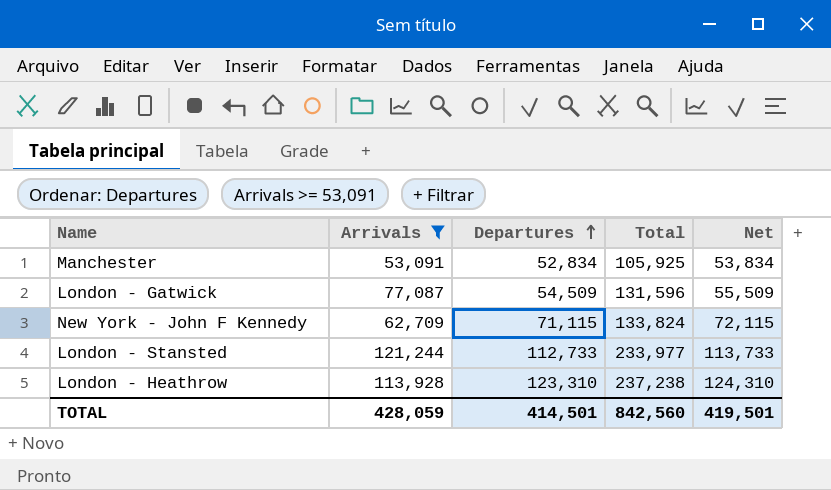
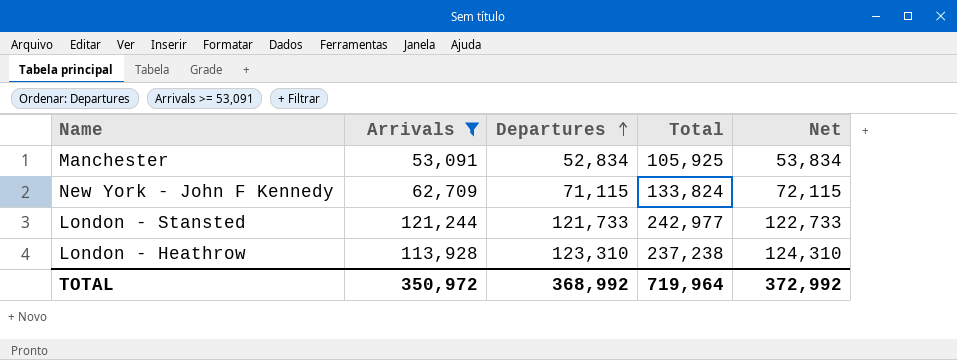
row London - Gatwick: 77,087 | 54,509 | 131,596 | 55,509 -> none
London - Stansted | Departures: 112,733 -> 121,733
London - Stansted | Total: 233,977 -> 242,977
London - Stansted | Net: 113,733 -> 122,733
TOTAL | Arrivals: 428,059 -> 350,972
TOTAL | Departures: 414,501 -> 368,992
TOTAL | Total: 842,560 -> 719,964
TOTAL | Net: 419,501 -> 372,992

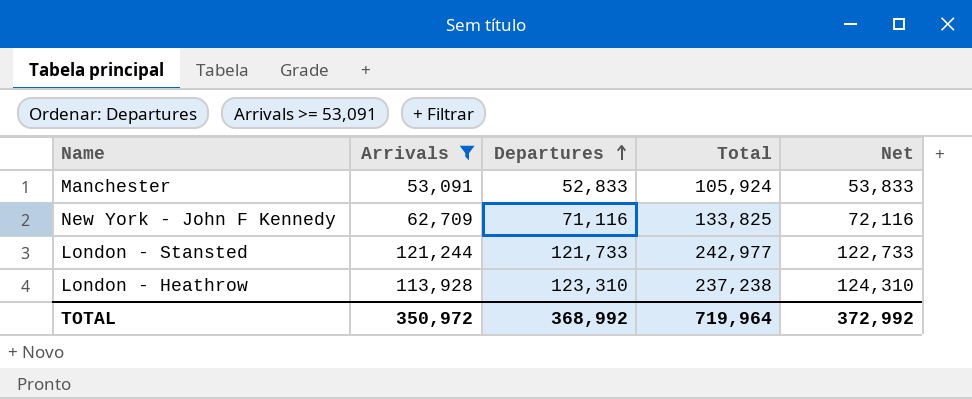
Manchester | Departures: 52,834 -> 52,833
Manchester | Total: 105,925 -> 105,924
Manchester | Net: 53,834 -> 53,833
New York - John F Kennedy | Departures: 71,115 -> 71,116
New York - John F Kennedy | Total: 133,824 -> 133,825
New York - John F Kennedy | Net: 72,115 -> 72,116

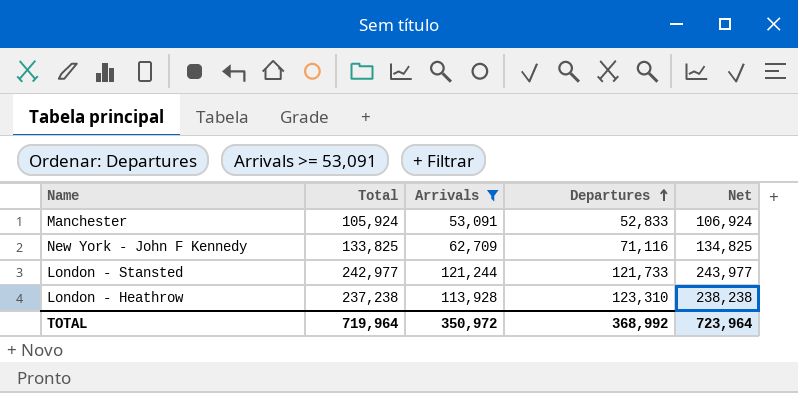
column Total | position: 4 -> 2
column Net | formula: [Departures] + 1000 -> [Total] + 1000
TOTAL | Net: 372,992 -> 723,964

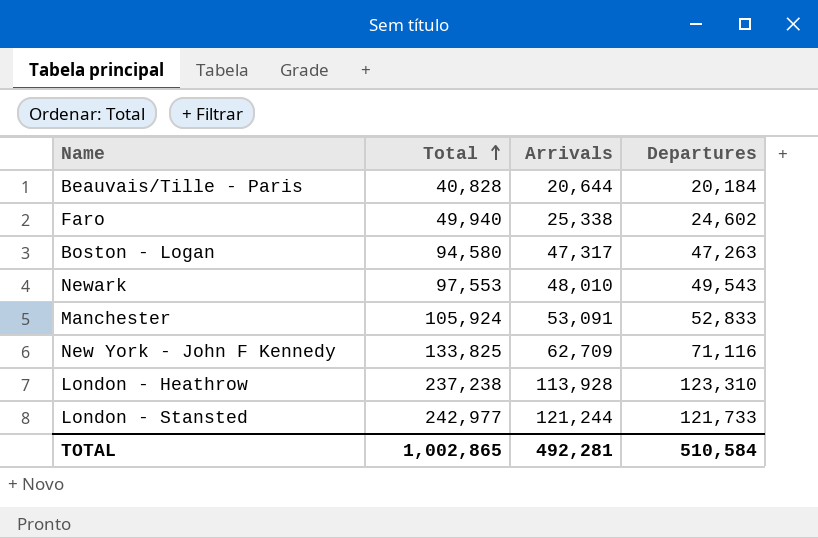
filter: Arrivals >= 53,091 -> none
row order: Departures ascending -> Total ascending
column Net | formula: [Total] + 1000 -> none
TOTAL | Total: 719,964 -> 1,002,865
TOTAL | Arrivals: 350,972 -> 492,281
TOTAL | Departures: 368,992 -> 510,584

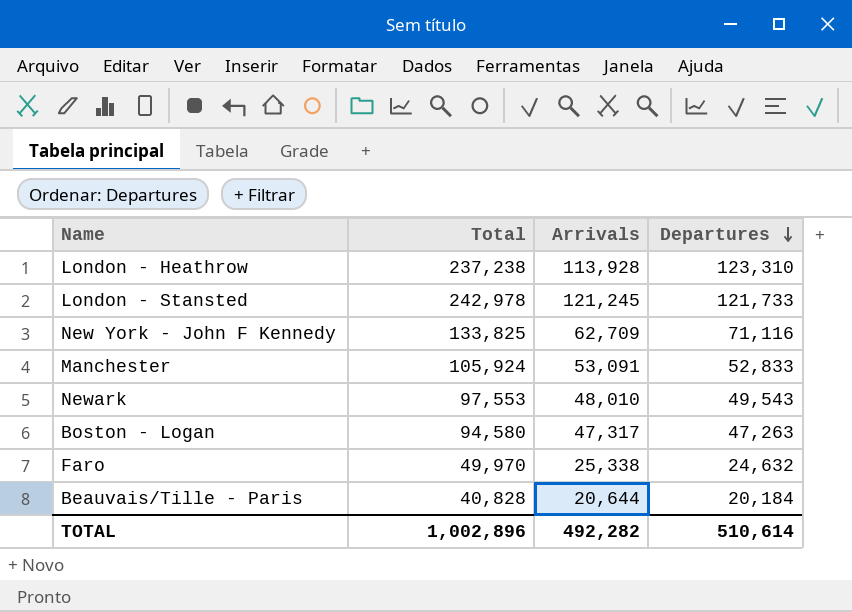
row order: Total ascending -> Departures descending
London - Stansted | Total: 242,977 -> 242,978
London - Stansted | Arrivals: 121,244 -> 121,245
Faro | Total: 49,940 -> 49,970
Faro | Departures: 24,602 -> 24,632
TOTAL | Total: 1,002,865 -> 1,002,896
TOTAL | Arrivals: 492,281 -> 492,282
TOTAL | Departures: 510,584 -> 510,614

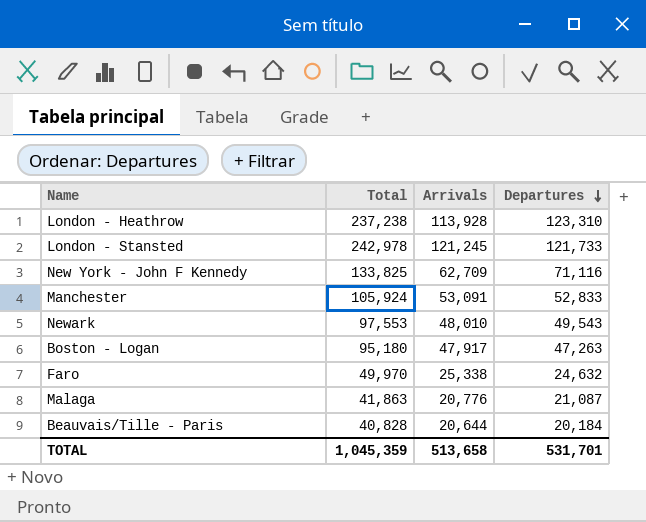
Boston - Logan | Total: 94,580 -> 95,180
Boston - Logan | Arrivals: 47,317 -> 47,917
row Malaga: none -> 41,863 | 20,776 | 21,087
TOTAL | Total: 1,002,896 -> 1,045,359
TOTAL | Arrivals: 492,282 -> 513,658
TOTAL | Departures: 510,614 -> 531,701

